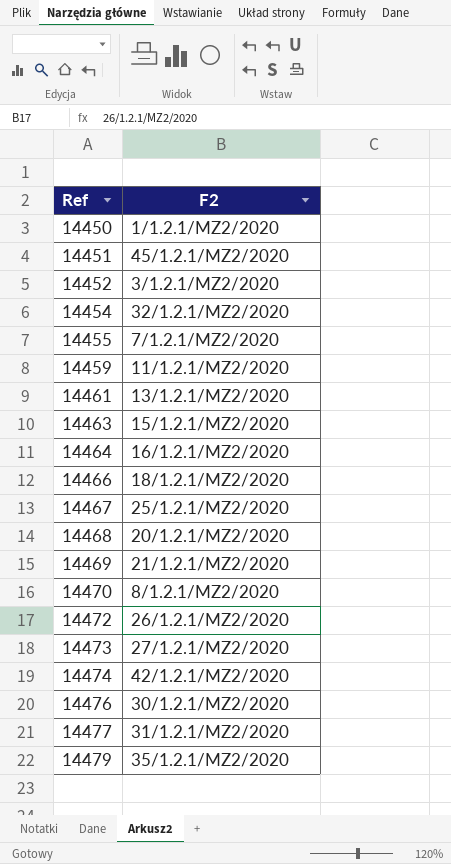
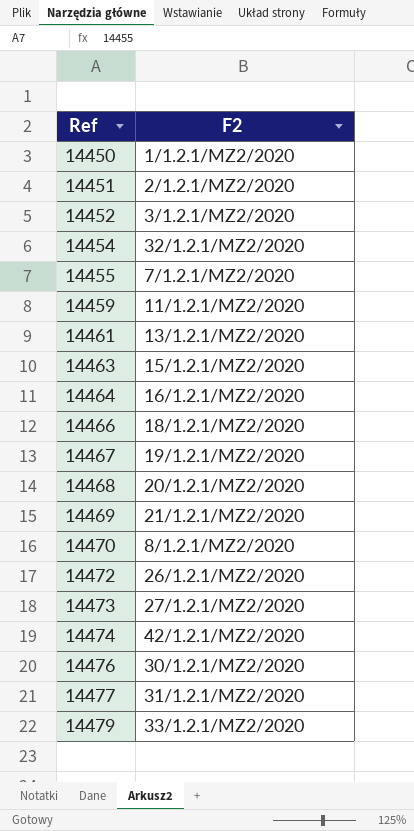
14451 | F2: 45/1.2.1/MZ2/2020 -> 2/1.2.1/MZ2/2020
14467 | F2: 25/1.2.1/MZ2/2020 -> 19/1.2.1/MZ2/2020
14479 | F2: 35/1.2.1/MZ2/2020 -> 33/1.2.1/MZ2/2020

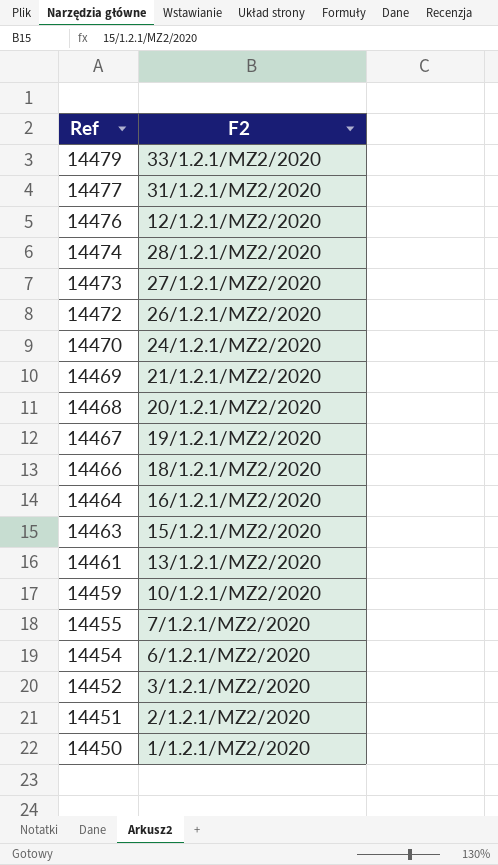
row order: Ref ascending -> Ref descending
14476 | F2: 30/1.2.1/MZ2/2020 -> 12/1.2.1/MZ2/2020
14474 | F2: 42/1.2.1/MZ2/2020 -> 28/1.2.1/MZ2/2020
14470 | F2: 8/1.2.1/MZ2/2020 -> 24/1.2.1/MZ2/2020
14459 | F2: 11/1.2.1/MZ2/2020 -> 10/1.2.1/MZ2/2020
14454 | F2: 32/1.2.1/MZ2/2020 -> 6/1.2.1/MZ2/2020

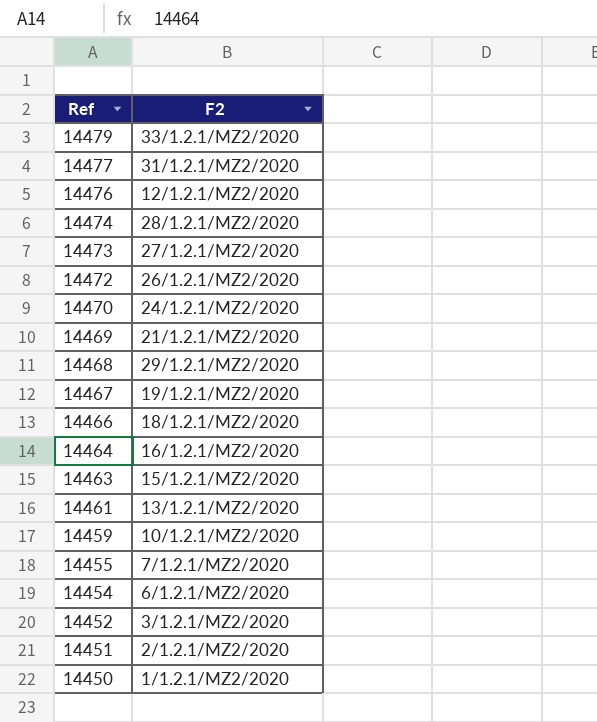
14468 | F2: 20/1.2.1/MZ2/2020 -> 29/1.2.1/MZ2/2020

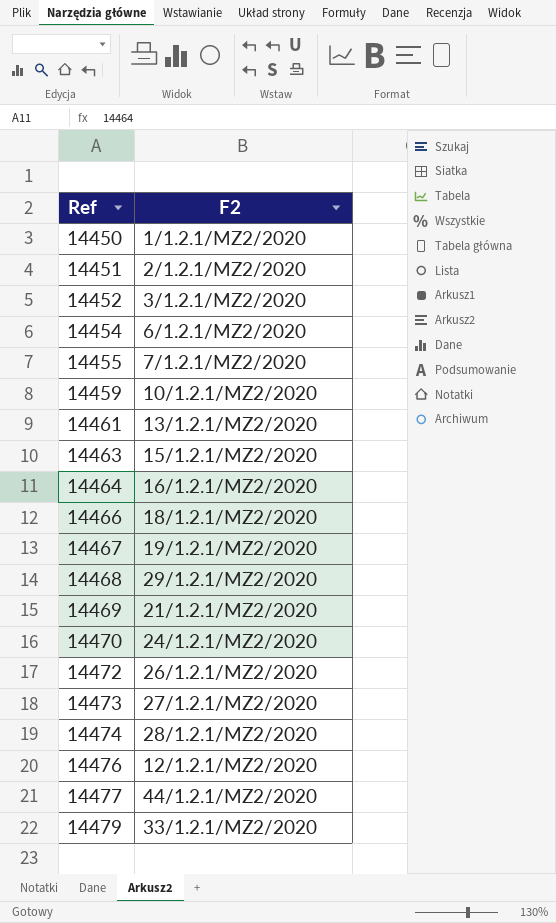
row order: Ref descending -> Ref ascending
14477 | F2: 31/1.2.1/MZ2/2020 -> 44/1.2.1/MZ2/2020

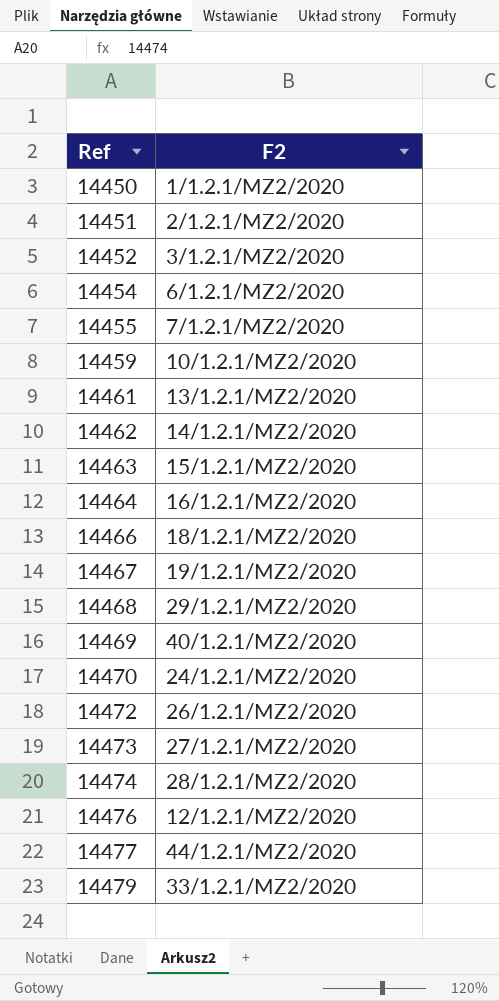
row 14462: none -> 14/1.2.1/MZ2/2020
14469 | F2: 21/1.2.1/MZ2/2020 -> 40/1.2.1/MZ2/2020

